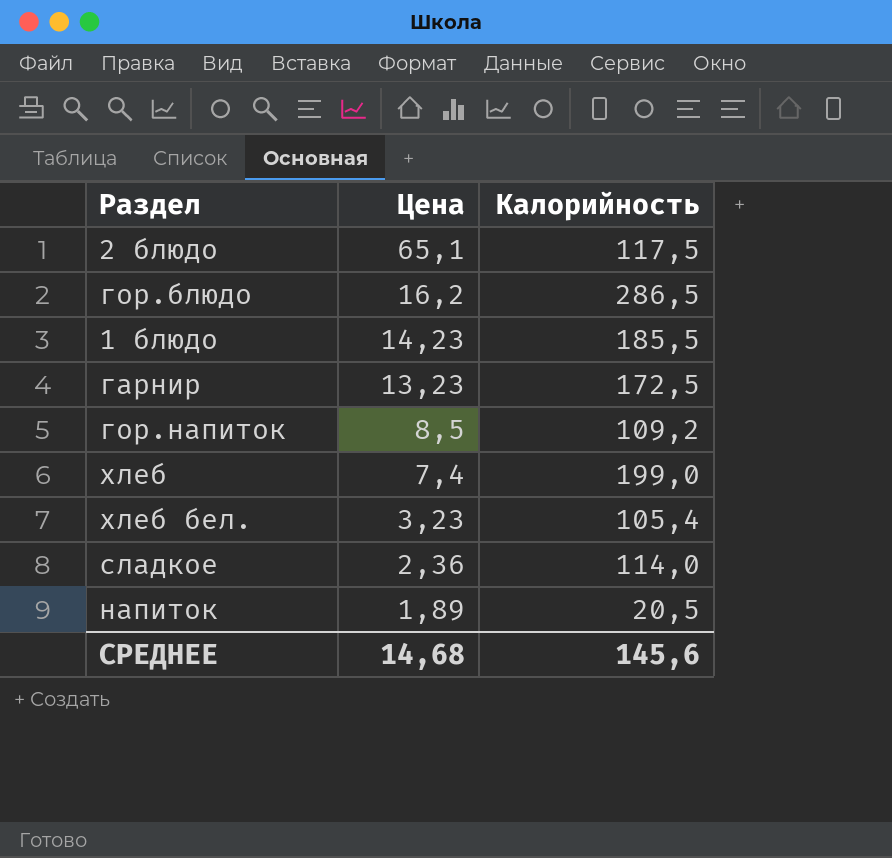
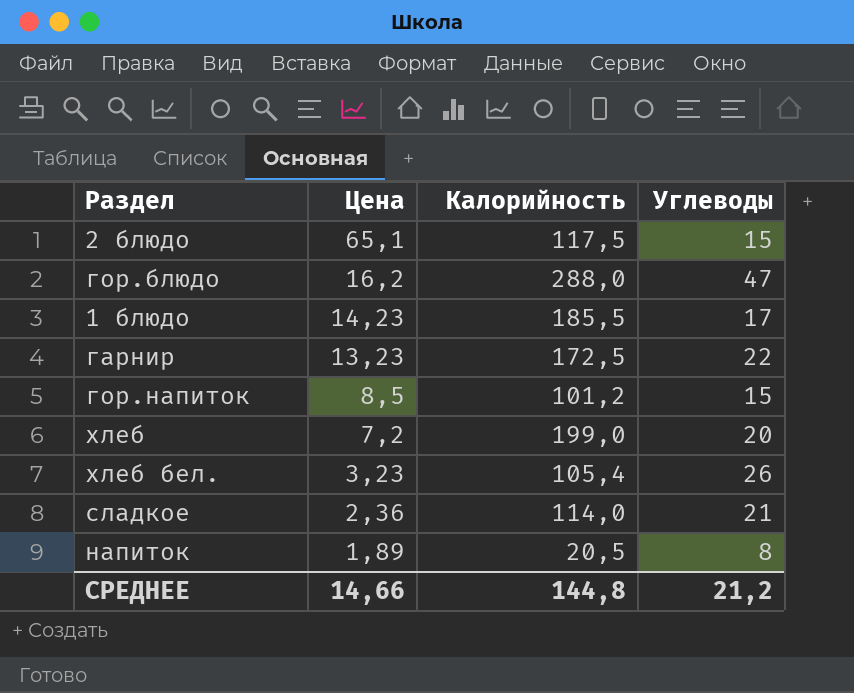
column Углеводы | position: none -> 4
гор.блюдо | Калорийность: 286,5 -> 288,0
гор.напиток | Калорийность: 109,2 -> 101,2
хлеб | Цена: 7,4 -> 7,2
СРЕДНЕЕ | Цена: 14,68 -> 14,66
СРЕДНЕЕ | Калорийность: 145,6 -> 144,8

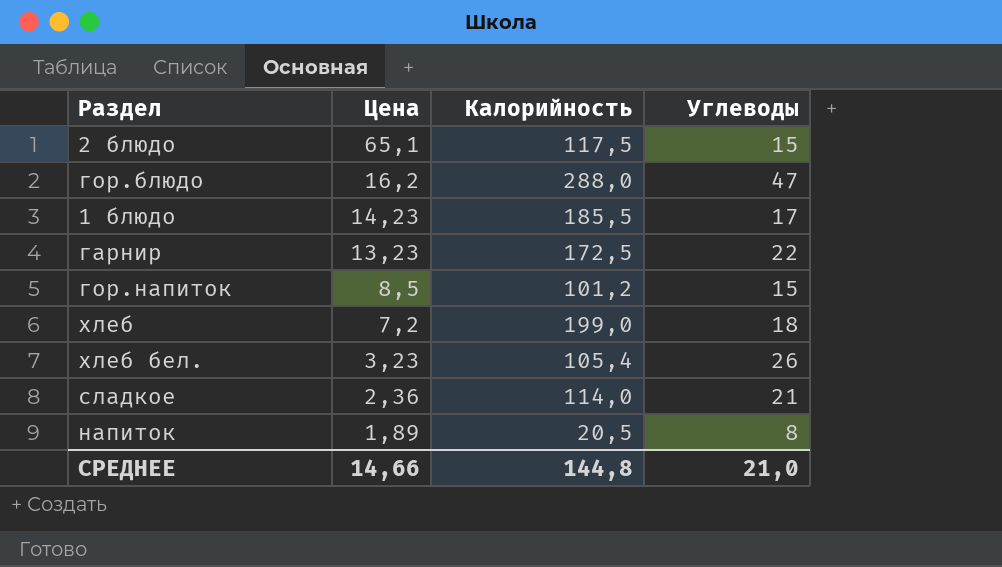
хлеб | Углеводы: 20 -> 18
СРЕДНЕЕ | Углеводы: 21,2 -> 21,0

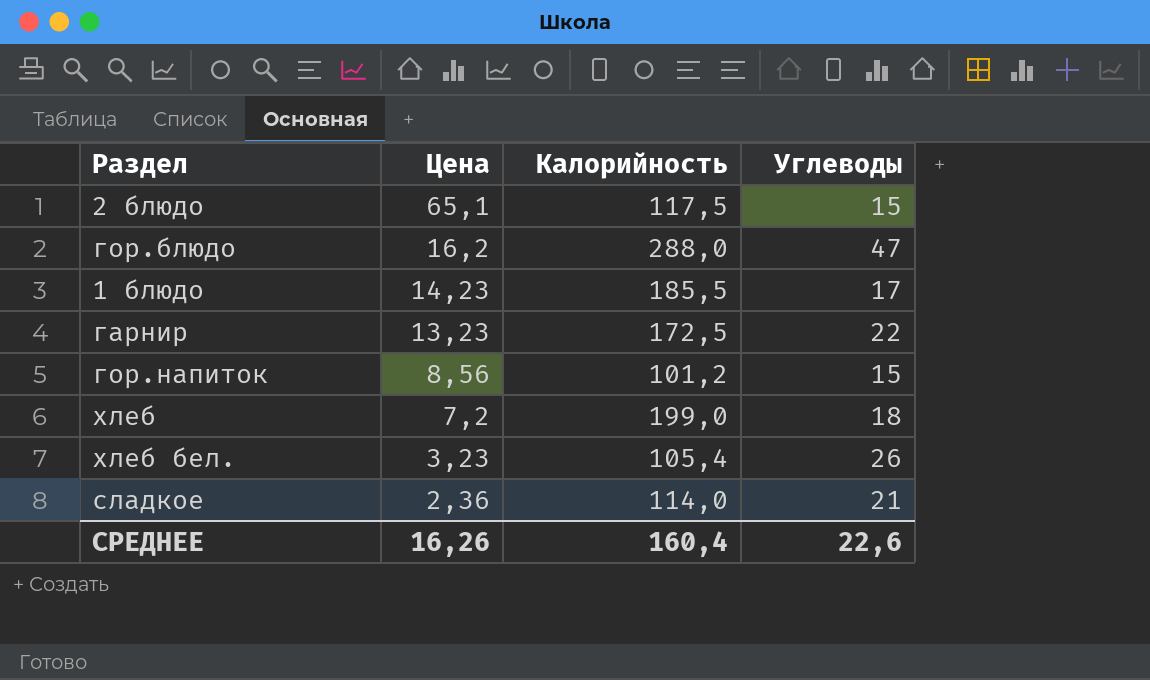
row напиток: 1,89 | 20,5 | 8 -> none
гор.напиток | Цена: 8,5 -> 8,56
СРЕДНЕЕ | Цена: 14,66 -> 16,26
СРЕДНЕЕ | Калорийность: 144,8 -> 160,4
СРЕДНЕЕ | Углеводы: 21,0 -> 22,6

